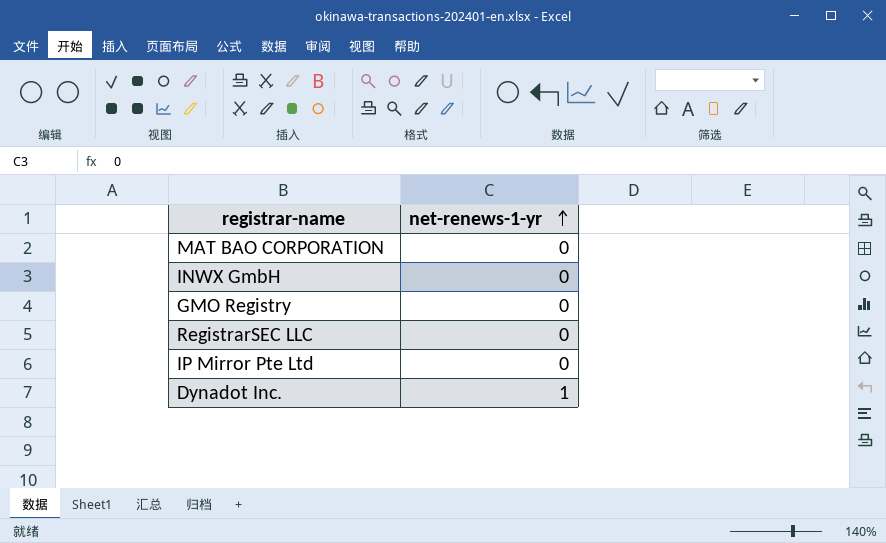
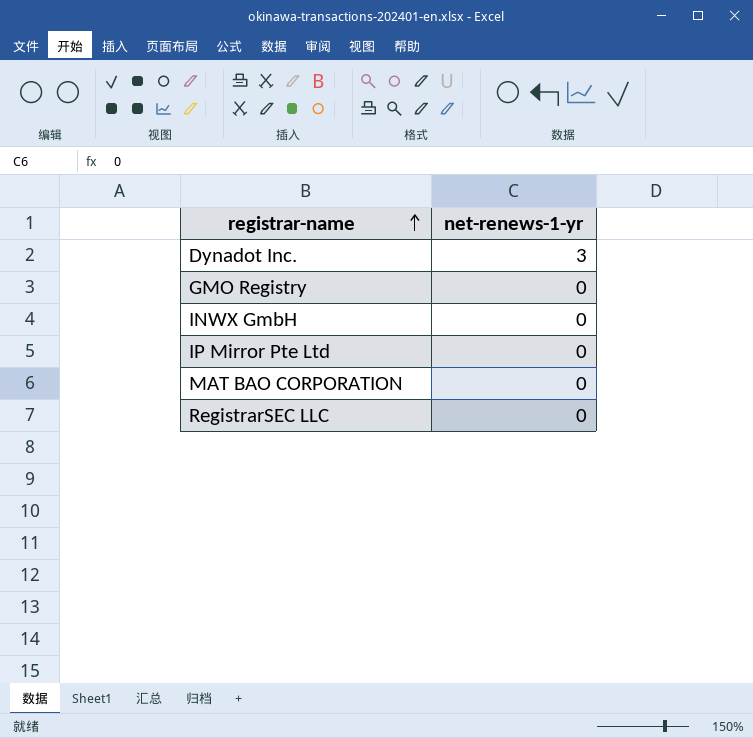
row order: net-renews-1-yr ascending -> registrar-name ascending
Dynadot Inc. | net-renews-1-yr: 1 -> 3

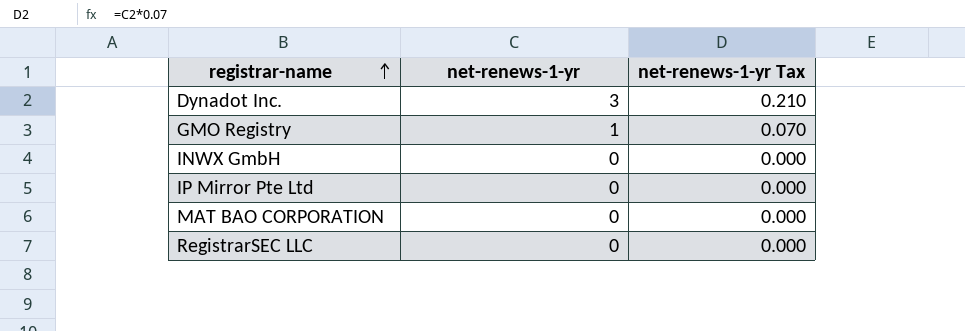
column net-renews-1-yr Tax | formula: none -> [net-renews-1-yr] * 0.07
GMO Registry | net-renews-1-yr: 0 -> 1

